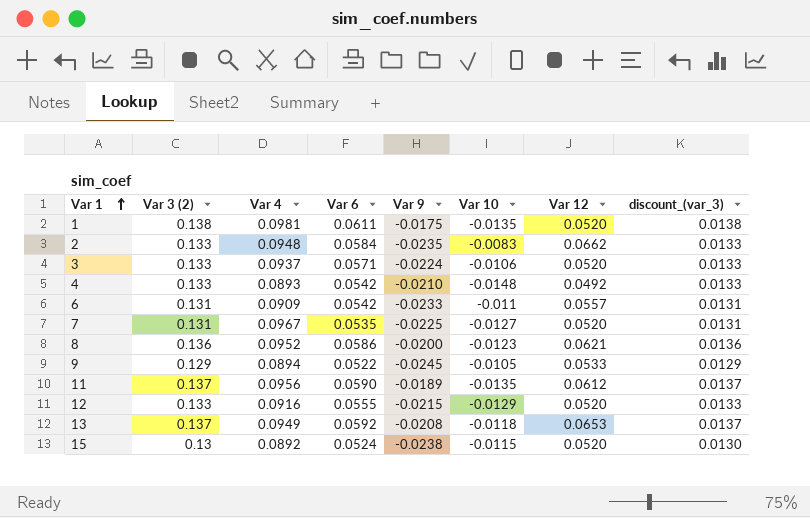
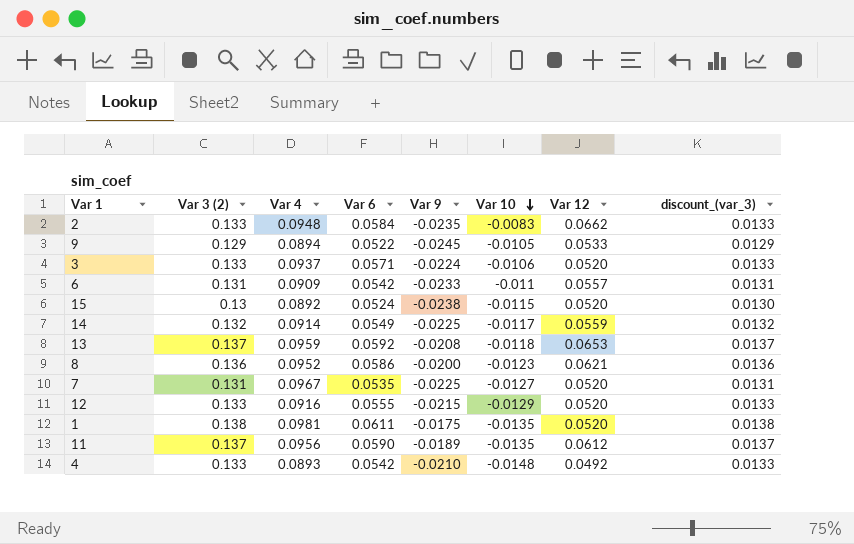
row order: Var 1 ascending -> Var 10 descending
row 14: none -> 0.132 | 0.0914 | 0.0549 | -0.0225 | -0.0117 | 0.0559 | 0.0132
13 | Var 4: 0.0949 -> 0.0959

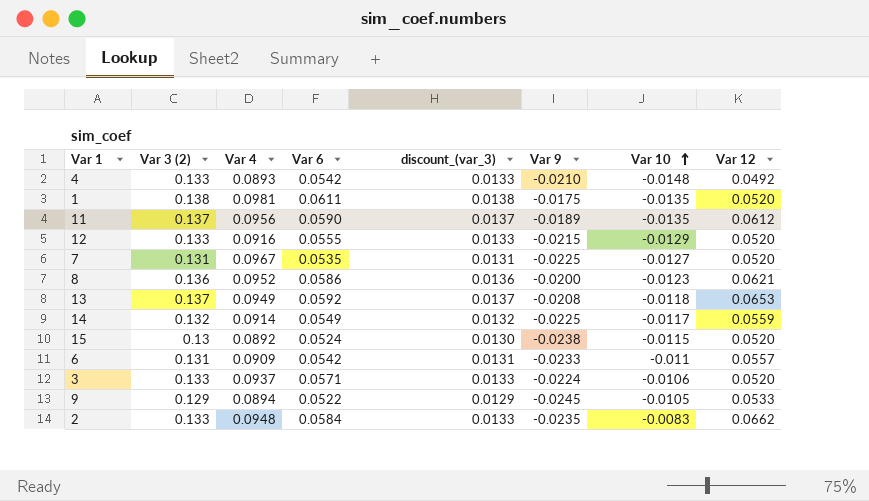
row order: Var 10 descending -> Var 10 ascending
column discount_(var_3) | position: 8 -> 5
13 | Var 4: 0.0959 -> 0.0949

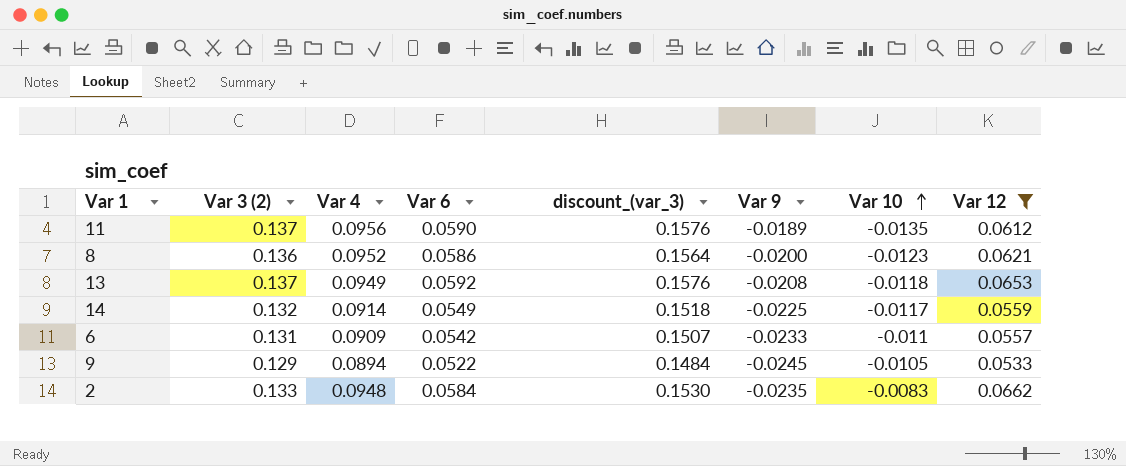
filter: none -> Var 12 >= 0.0533
column discount_(var_3) | formula: [Var 3 (2)] * 0.1 -> [Var 3 (2)] * 1.15

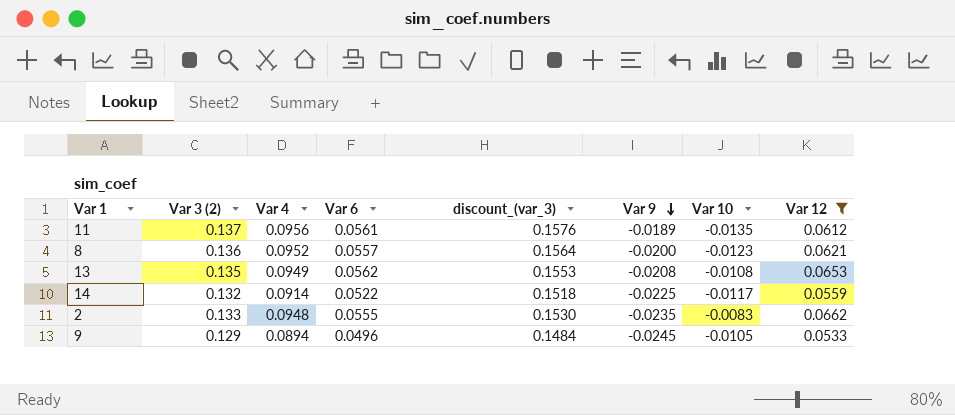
row order: Var 10 ascending -> Var 9 descending
row 6: 0.131 | 0.0909 | 0.0542 | 0.1507 | -0.0233 | -0.011 | 0.0557 -> none
11 | Var 6: 0.0590 -> 0.0561
8 | Var 6: 0.0586 -> 0.0557
13 | Var 3 (2): 0.137 -> 0.135
13 | Var 6: 0.0592 -> 0.0562
13 | discount_(var_3): 0.1576 -> 0.1553
13 | Var 10: -0.0118 -> -0.0108
14 | Var 6: 0.0549 -> 0.0522
2 | Var 6: 0.0584 -> 0.0555
9 | Var 6: 0.0522 -> 0.0496

